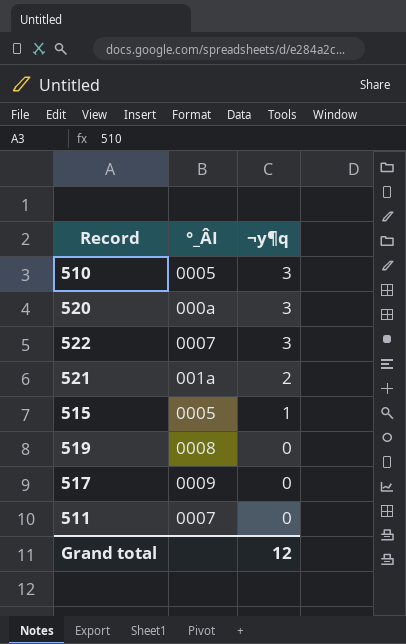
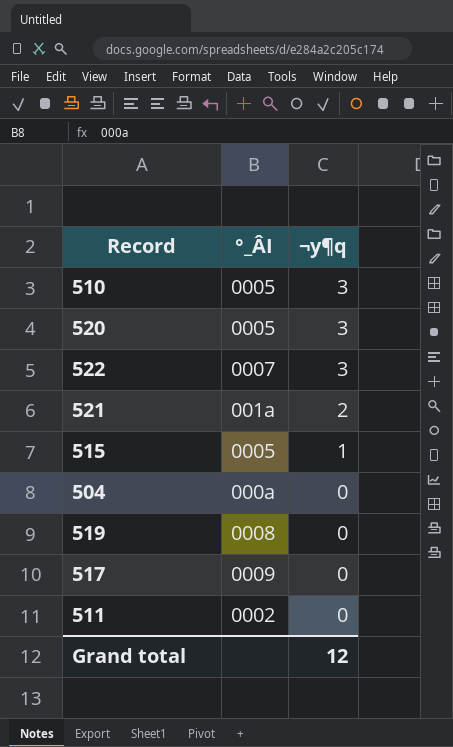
520 | °_ÂI: 000a -> 0005
row 504: none -> 000a | 0
511 | °_ÂI: 0007 -> 0002

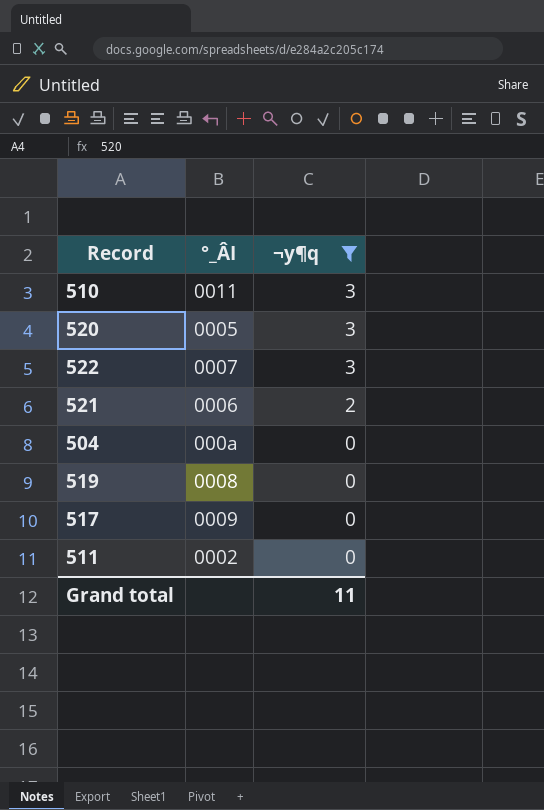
filter: none -> ¬y¶q != 1
510 | °_ÂI: 0005 -> 0011
521 | °_ÂI: 001a -> 0006
Grand total | ¬y¶q: 12 -> 11

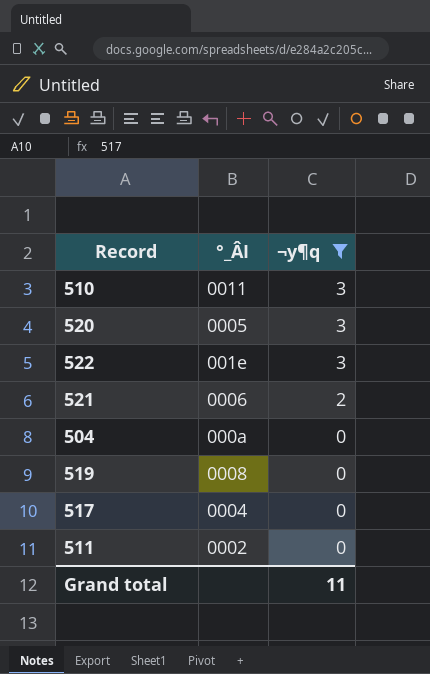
522 | °_ÂI: 0007 -> 001e
517 | °_ÂI: 0009 -> 0004

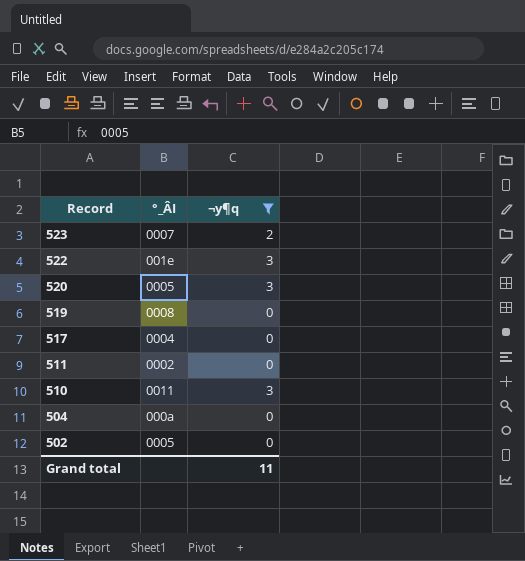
row order: ¬y¶q descending -> Record descending
row 521: 0006 | 2 -> none
row 523: none -> 0007 | 2
row 502: none -> 0005 | 0

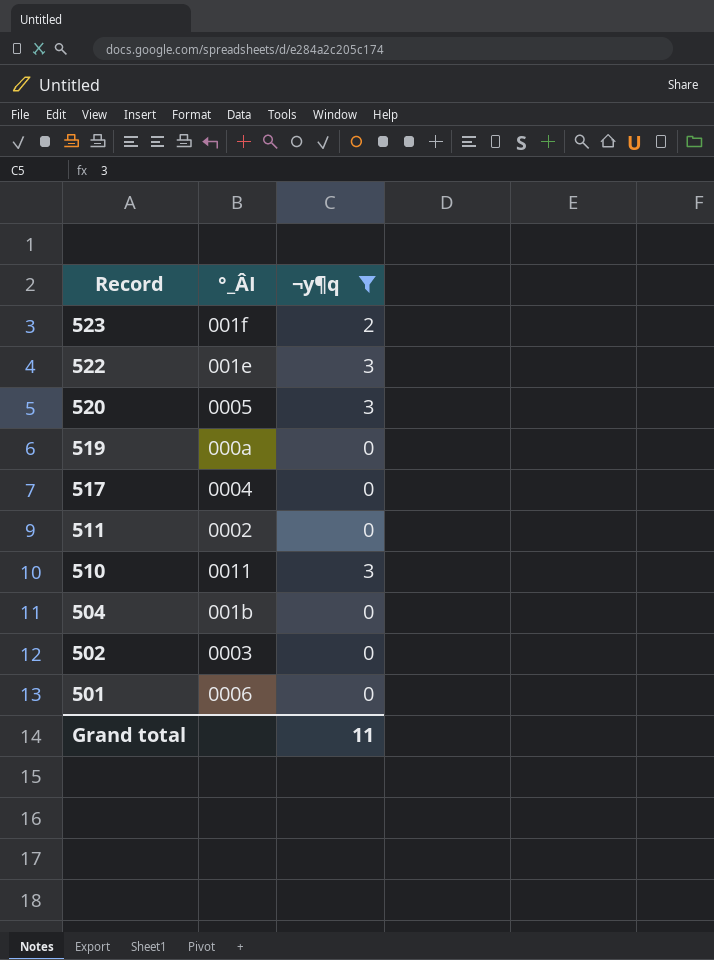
523 | °_ÂI: 0007 -> 001f
519 | °_ÂI: 0008 -> 000a
504 | °_ÂI: 000a -> 001b
502 | °_ÂI: 0005 -> 0003
row 501: none -> 0006 | 0

